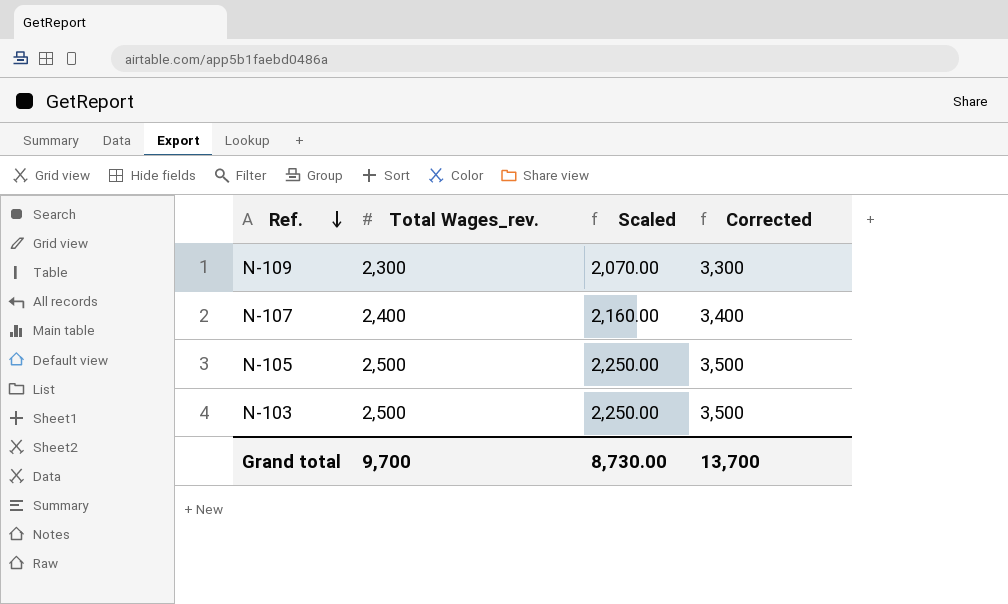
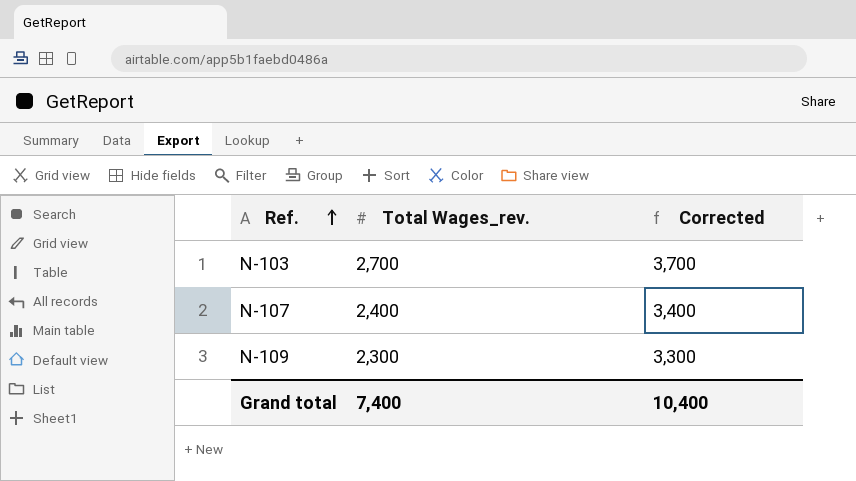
row order: Ref. descending -> Ref. ascending
column Scaled | formula: [Total Wages_rev.] * 0.9 -> none
row N-105: 2,500 | 2,250.00 | 3,500 -> none
N-103 | Total Wages_rev.: 2,500 -> 2,700
N-103 | Corrected: 3,500 -> 3,700
Grand total | Total Wages_rev.: 9,700 -> 7,400
Grand total | Corrected: 13,700 -> 10,400

